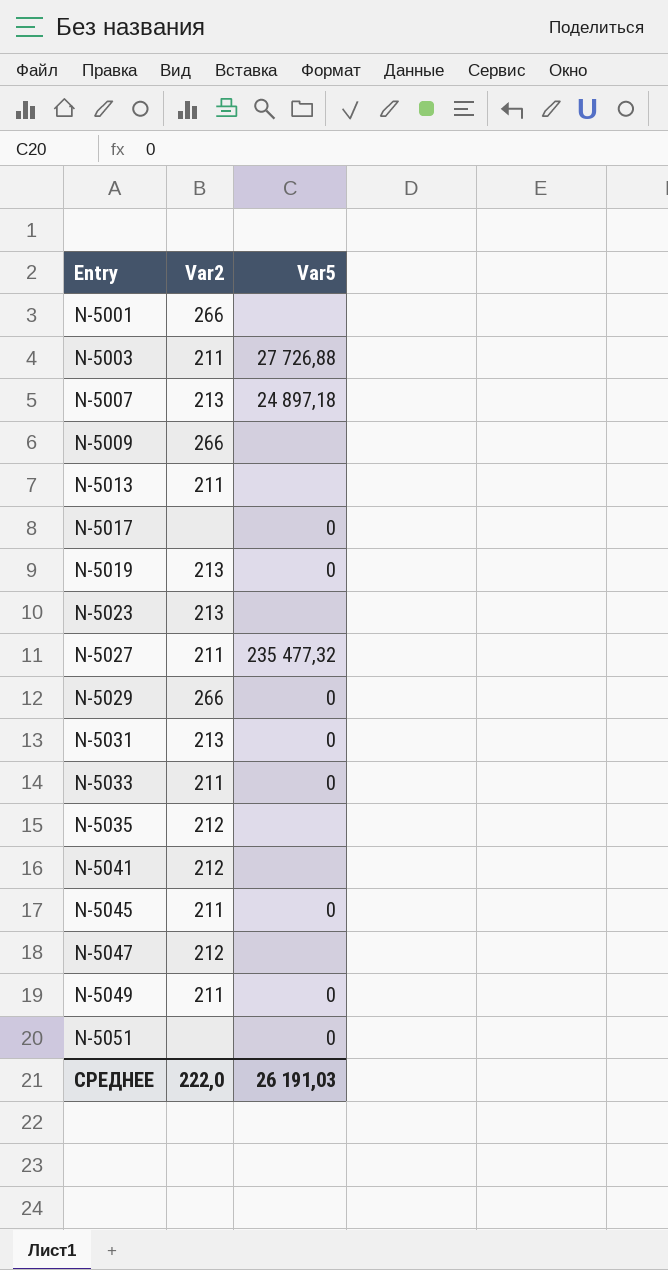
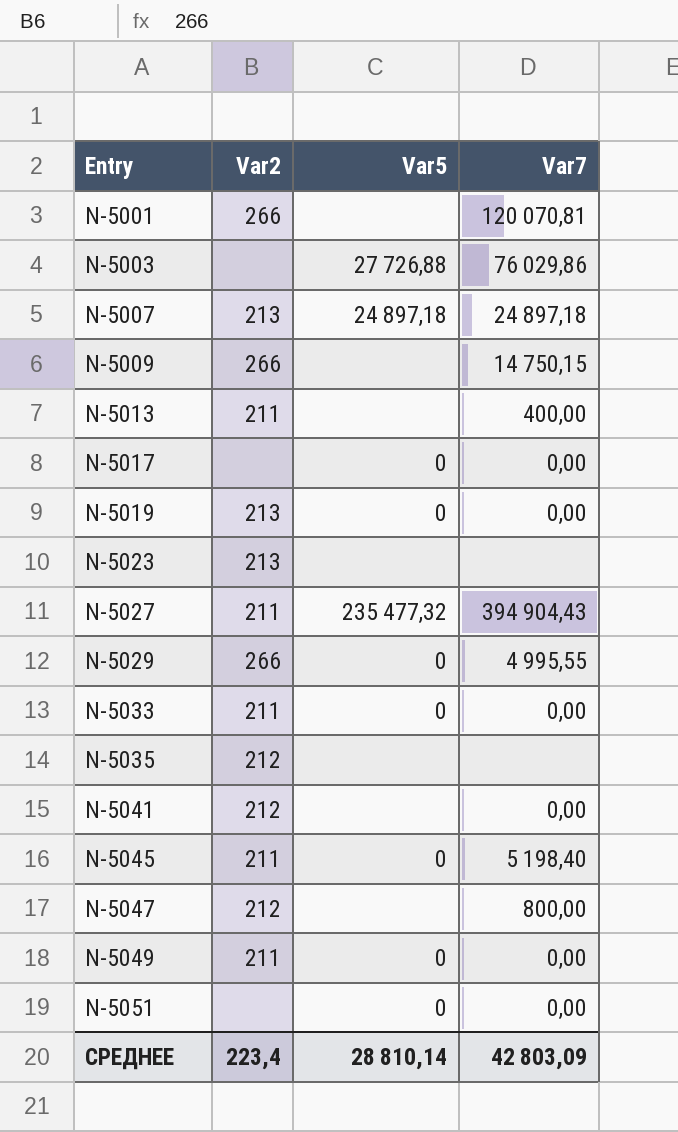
column Var7 | position: none -> 4
row N-5031: 213 | 0 -> none
N-5003 | Var2: 211 -> none
СРЕДНЕЕ | Var2: 222,0 -> 223,4
СРЕДНЕЕ | Var5: 26 191,03 -> 28 810,14

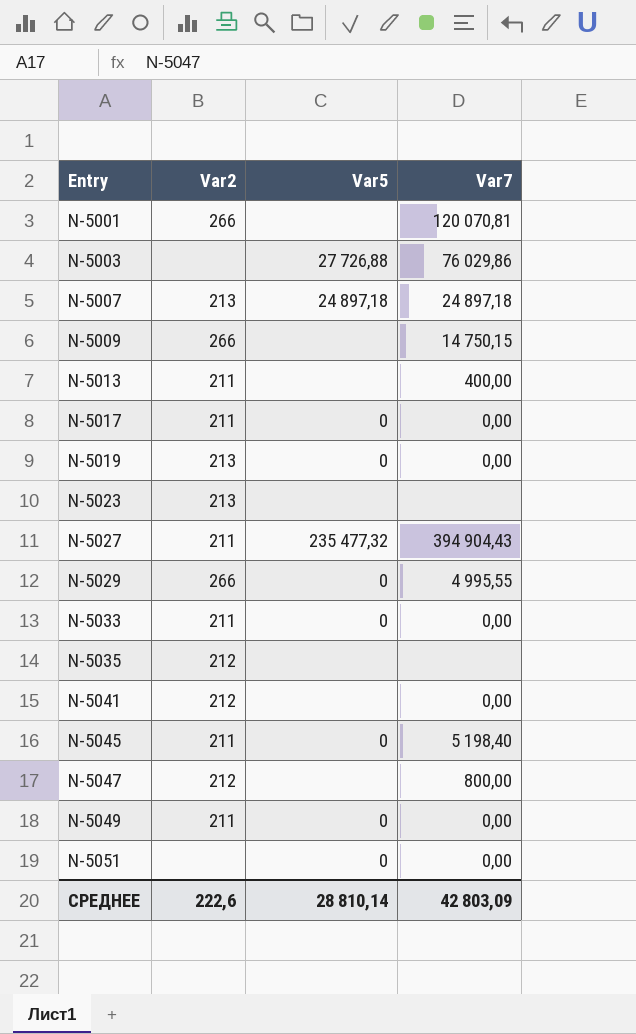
N-5017 | Var2: none -> 211
СРЕДНЕЕ | Var2: 223,4 -> 222,6

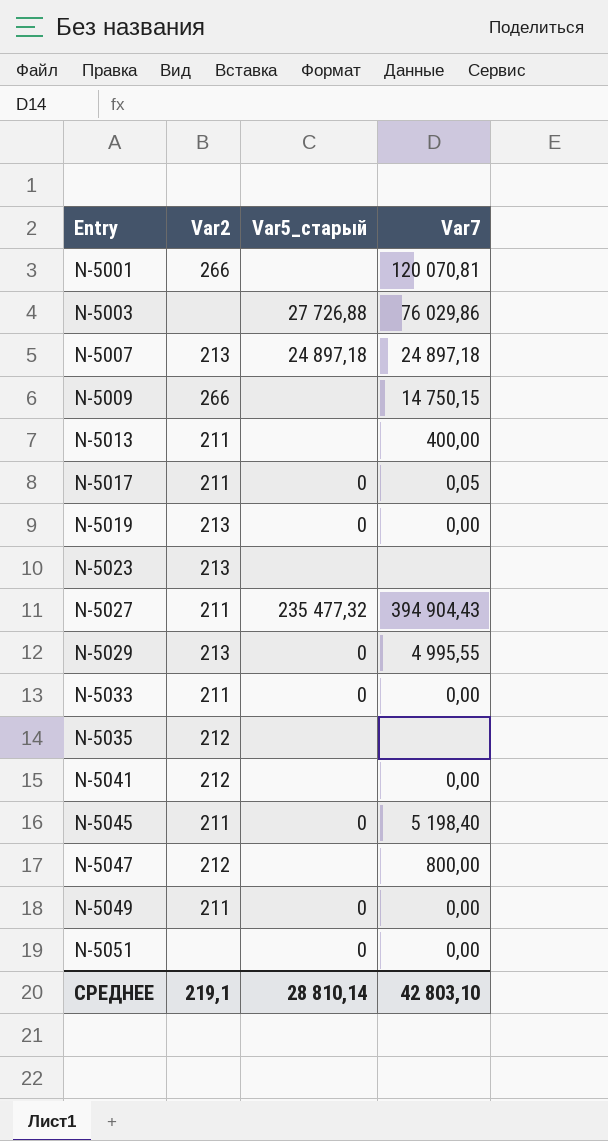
column name: Var5 -> Var5_старый
N-5017 | Var7: 0,00 -> 0,05
N-5029 | Var2: 266 -> 213
СРЕДНЕЕ | Var2: 222,6 -> 219,1
СРЕДНЕЕ | Var7: 42 803,09 -> 42 803,10

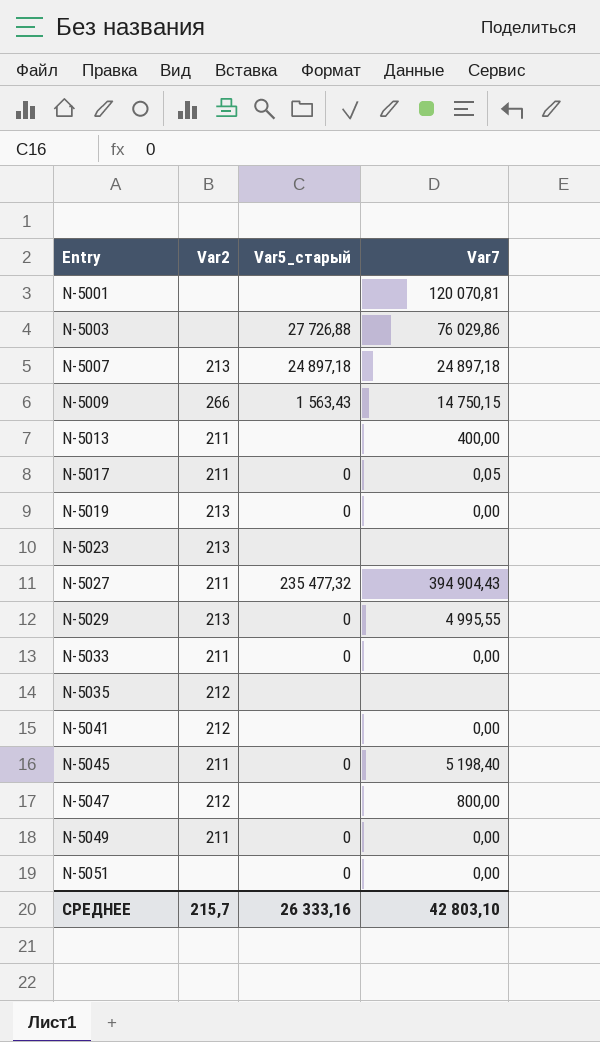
N-5001 | Var2: 266 -> none
N-5009 | Var5_старый: none -> 1 563,43
СРЕДНЕЕ | Var2: 219,1 -> 215,7
СРЕДНЕЕ | Var5_старый: 28 810,14 -> 26 333,16

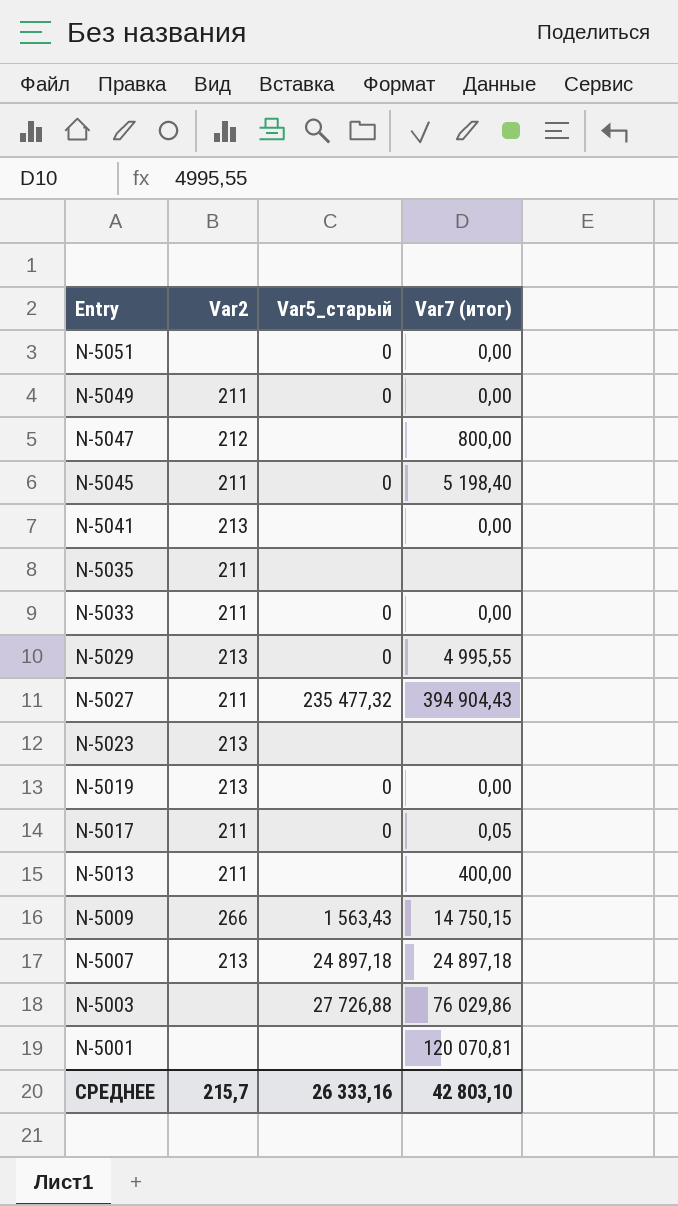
row order: Entry ascending -> Entry descending
column name: Var7 -> Var7 (итог)
N-5041 | Var2: 212 -> 213
N-5035 | Var2: 212 -> 211

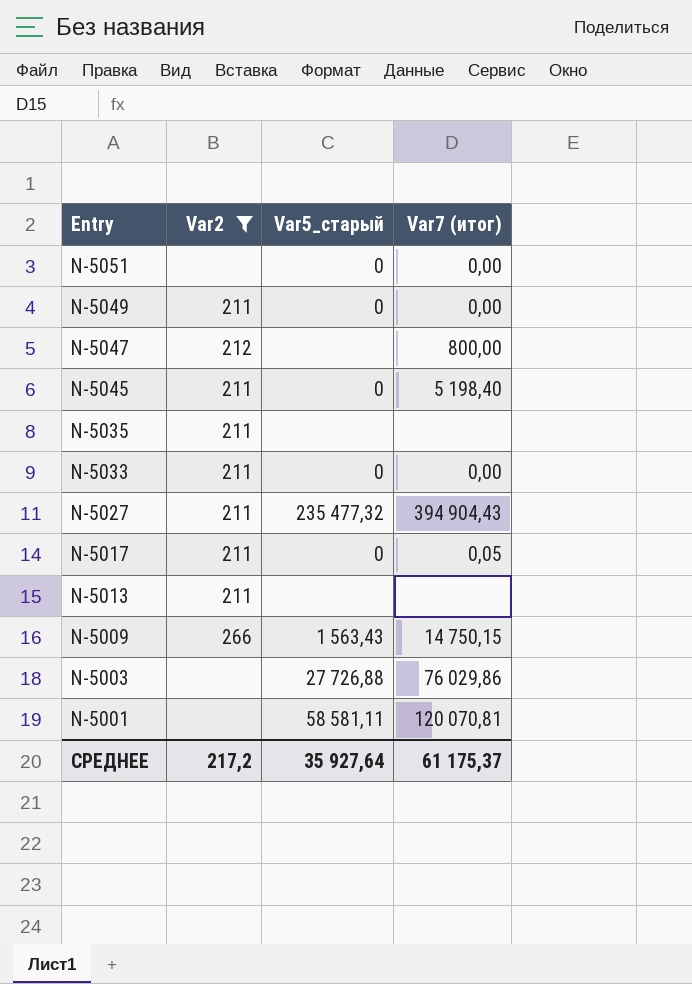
filter: none -> Var2 != 213
N-5013 | Var7 (итог): 400,00 -> none
N-5001 | Var5_старый: none -> 58 581,11
СРЕДНЕЕ | Var2: 215,7 -> 217,2
СРЕДНЕЕ | Var5_старый: 26 333,16 -> 35 927,64
СРЕДНЕЕ | Var7 (итог): 42 803,10 -> 61 175,37

